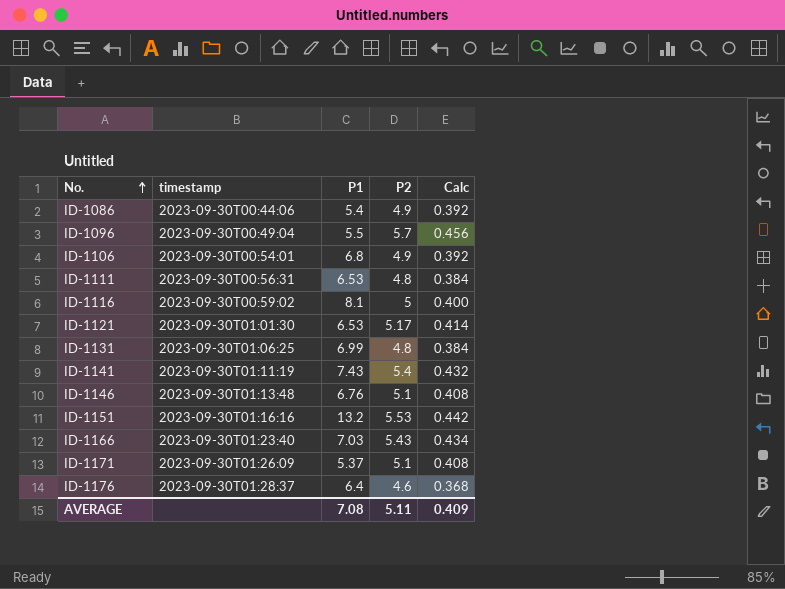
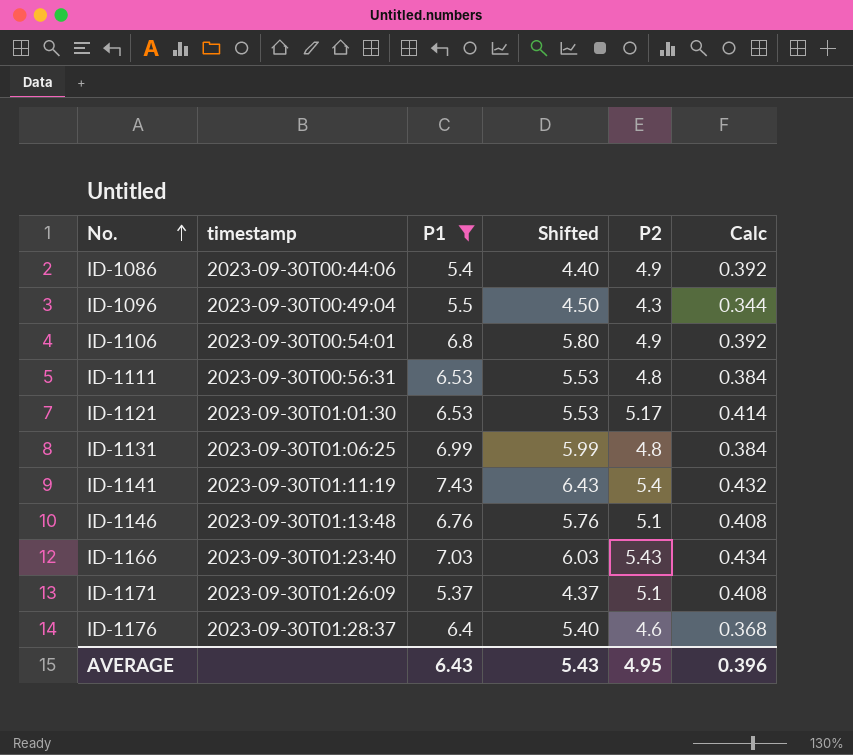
filter: none -> P1 <= 7.43
column Shifted | formula: none -> [P1] - 1
ID-1096 | P2: 5.7 -> 4.3
ID-1096 | Calc: 0.456 -> 0.344
AVERAGE | P1: 7.08 -> 6.43
AVERAGE | P2: 5.11 -> 4.95
AVERAGE | Calc: 0.409 -> 0.396

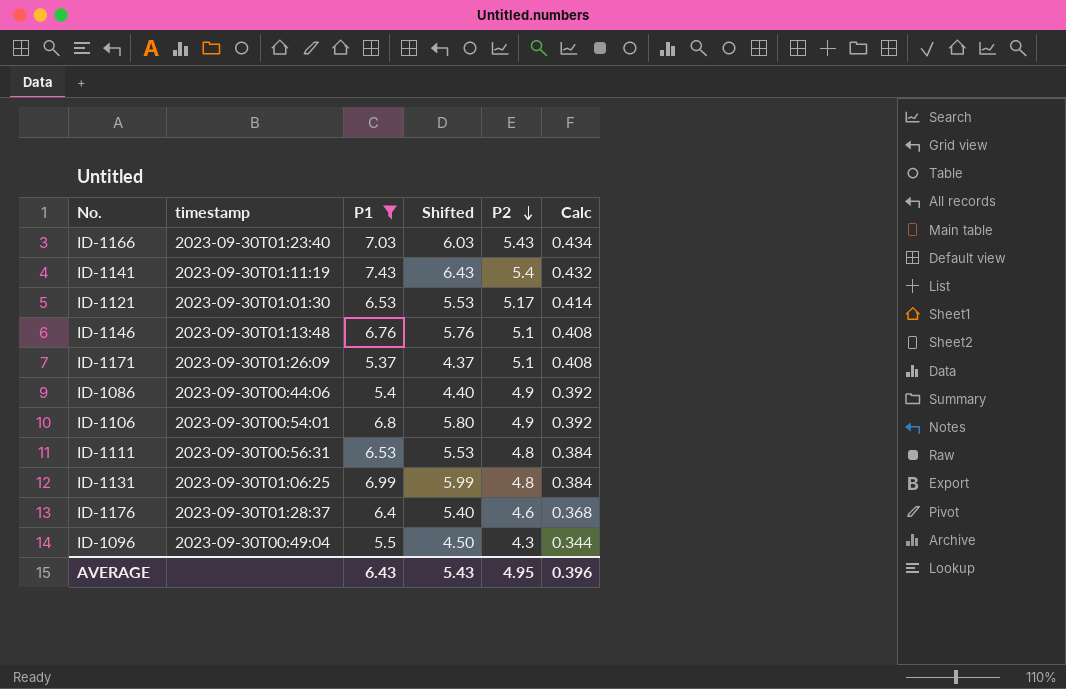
row order: No. ascending -> P2 descending

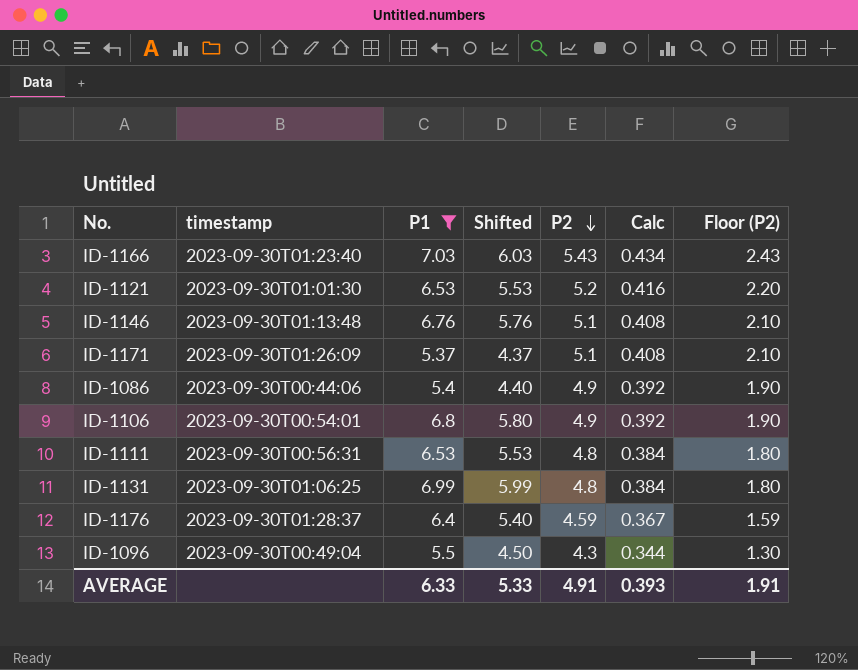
column Floor (P2) | formula: none -> [P2] - 3
row ID-1141: 2023-09-30T01:11:19 | 7.43 | 6.43 | 5.4 | 0.432 -> none
ID-1121 | P2: 5.17 -> 5.2
ID-1121 | Calc: 0.414 -> 0.416
ID-1176 | P2: 4.6 -> 4.59
ID-1176 | Calc: 0.368 -> 0.367
AVERAGE | P1: 6.43 -> 6.33
AVERAGE | Shifted: 5.43 -> 5.33
AVERAGE | P2: 4.95 -> 4.91
AVERAGE | Calc: 0.396 -> 0.393

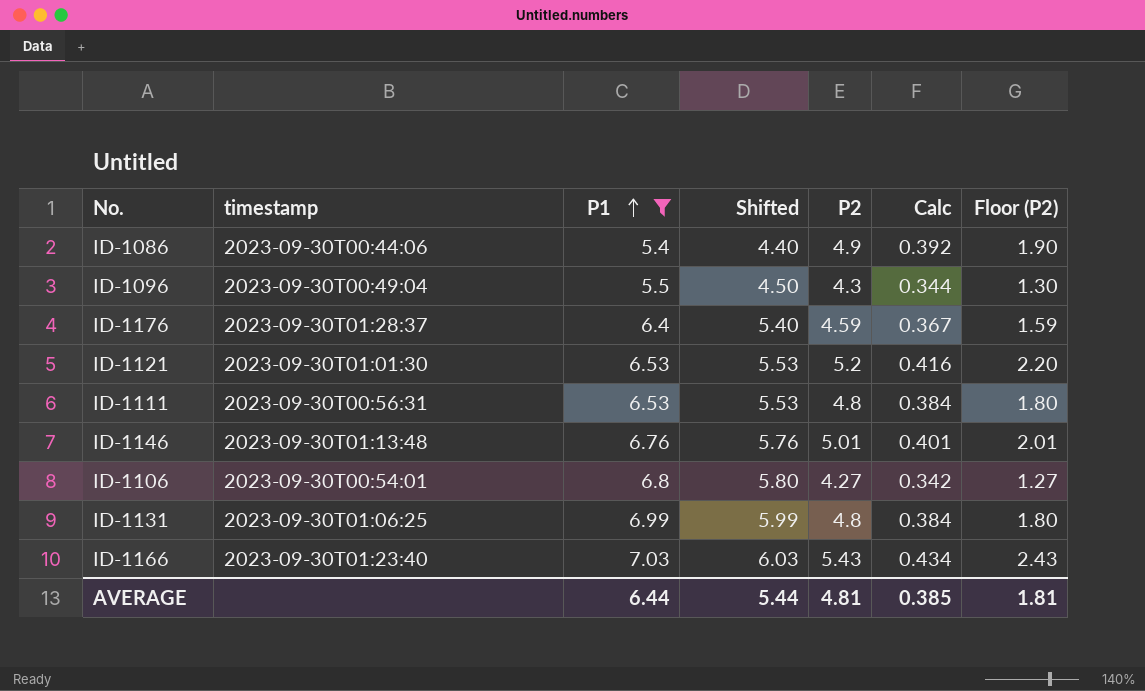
row order: P2 descending -> P1 ascending
row ID-1171: 2023-09-30T01:26:09 | 5.37 | 4.37 | 5.1 | 0.408 | 2.10 -> none
ID-1146 | P2: 5.1 -> 5.01
ID-1146 | Calc: 0.408 -> 0.401
ID-1146 | Floor (P2): 2.10 -> 2.01
ID-1106 | P2: 4.9 -> 4.27
ID-1106 | Calc: 0.392 -> 0.342
ID-1106 | Floor (P2): 1.90 -> 1.27
AVERAGE | P1: 6.33 -> 6.44
AVERAGE | Shifted: 5.33 -> 5.44
AVERAGE | P2: 4.91 -> 4.81
AVERAGE | Calc: 0.393 -> 0.385
AVERAGE | Floor (P2): 1.91 -> 1.81

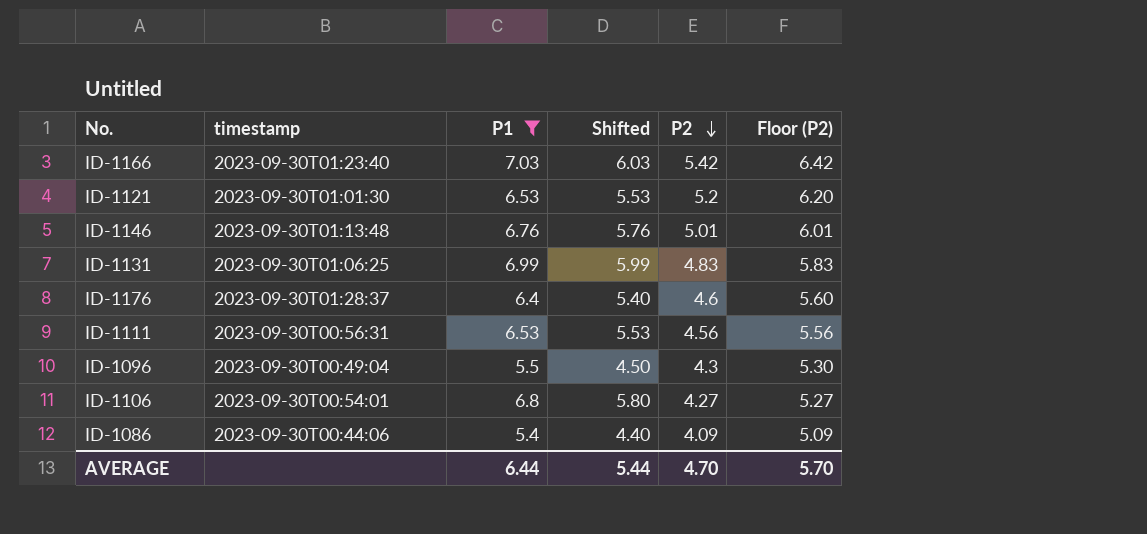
row order: P1 ascending -> P2 descending
column Calc | formula: [P2] * 0.08 -> none
column Floor (P2) | formula: [P2] - 3 -> [P2] + 1
ID-1166 | P2: 5.43 -> 5.42
ID-1131 | P2: 4.8 -> 4.83
ID-1176 | P2: 4.59 -> 4.6
ID-1111 | P2: 4.8 -> 4.56
ID-1086 | P2: 4.9 -> 4.09
AVERAGE | P2: 4.81 -> 4.70
AVERAGE | Floor (P2): 1.81 -> 5.70

